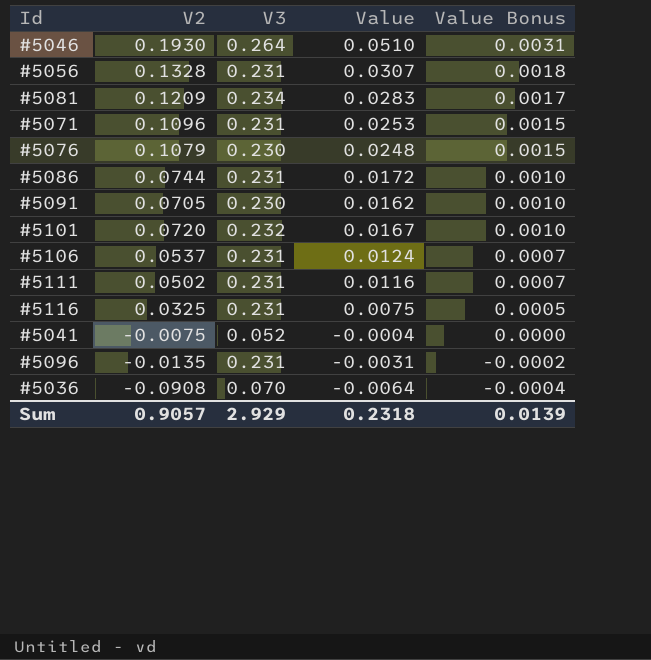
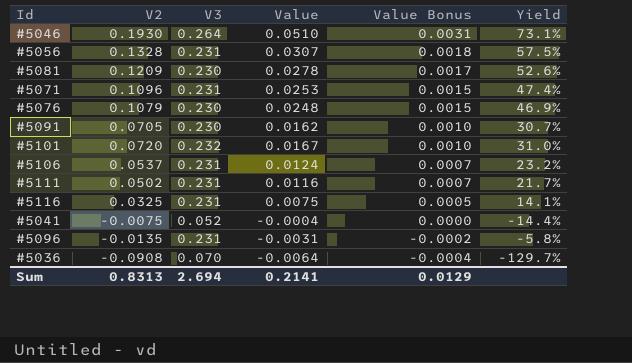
column Yield | formula: none -> [V2] / [V3]
row #5086: 0.0744 | 0.231 | 0.0172 | 0.0010 -> none
#5081 | V3: 0.234 -> 0.230
#5081 | Value: 0.0283 -> 0.0278
Sum | V2: 0.9057 -> 0.8313
Sum | V3: 2.929 -> 2.694
Sum | Value: 0.2318 -> 0.2141
Sum | Value Bonus: 0.0139 -> 0.0129

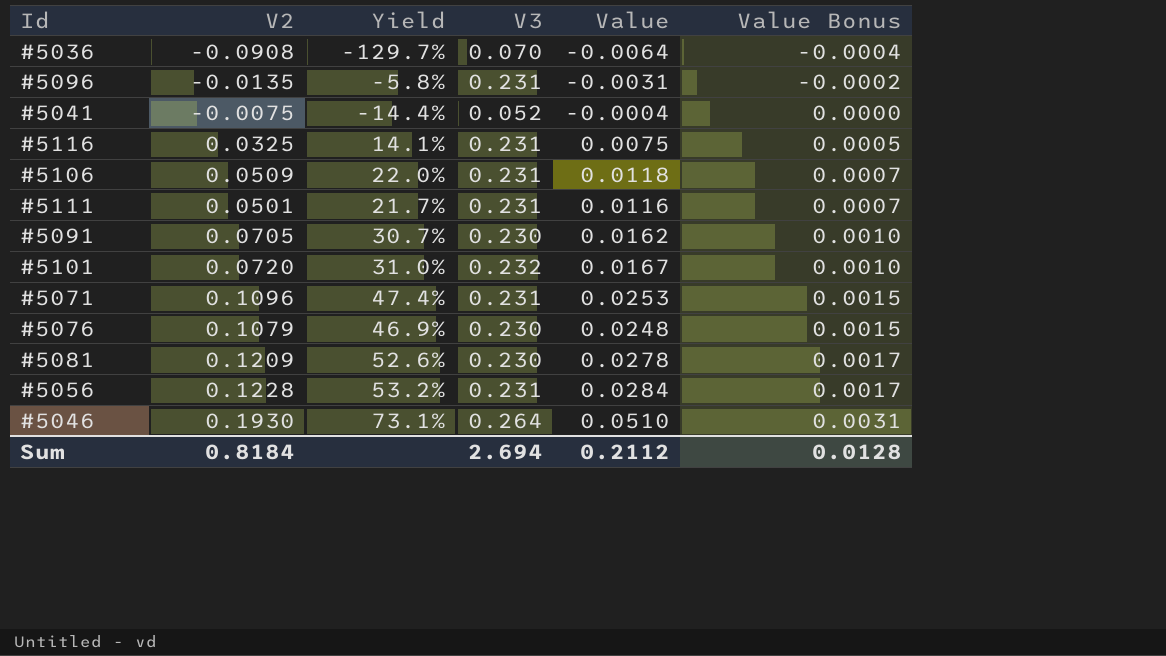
row order: Value Bonus descending -> Value Bonus ascending
column Yield | position: 6 -> 3
#5106 | V2: 0.0537 -> 0.0509
#5106 | Yield: 23.2% -> 22.0%
#5106 | Value: 0.0124 -> 0.0118
#5111 | V2: 0.0502 -> 0.0501
#5056 | V2: 0.1328 -> 0.1228
#5056 | Yield: 57.5% -> 53.2%
#5056 | Value: 0.0307 -> 0.0284
#5056 | Value Bonus: 0.0018 -> 0.0017
Sum | V2: 0.8313 -> 0.8184
Sum | Value: 0.2141 -> 0.2112
Sum | Value Bonus: 0.0129 -> 0.0128

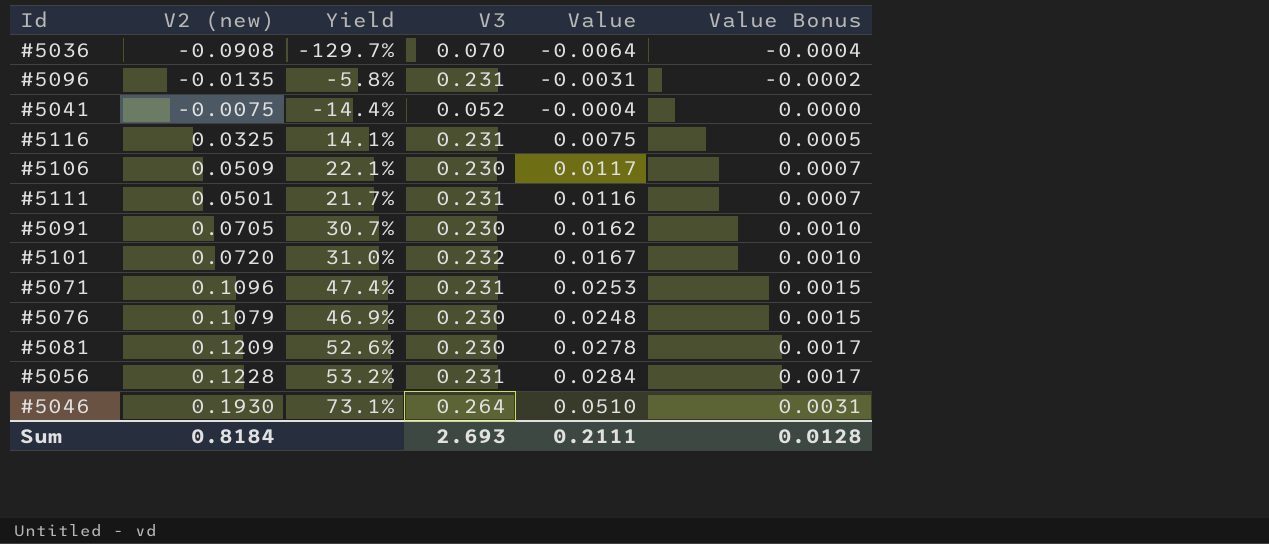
column name: V2 -> V2 (new)
#5106 | Yield: 22.0% -> 22.1%
#5106 | V3: 0.231 -> 0.230
#5106 | Value: 0.0118 -> 0.0117
Sum | V3: 2.694 -> 2.693
Sum | Value: 0.2112 -> 0.2111

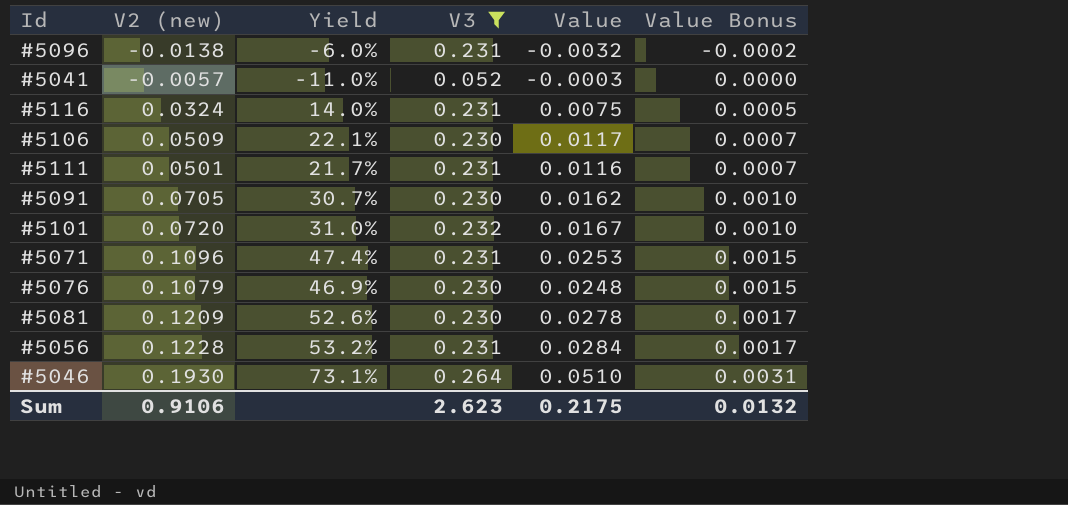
filter: none -> V3 != 0.070
#5096 | V2 (new): -0.0135 -> -0.0138
#5096 | Yield: -5.8% -> -6.0%
#5096 | Value: -0.0031 -> -0.0032
#5041 | V2 (new): -0.0075 -> -0.0057
#5041 | Yield: -14.4% -> -11.0%
#5041 | Value: -0.0004 -> -0.0003
#5116 | V2 (new): 0.0325 -> 0.0324
#5116 | Yield: 14.1% -> 14.0%
Sum | V2 (new): 0.8184 -> 0.9106
Sum | V3: 2.693 -> 2.623
Sum | Value: 0.2111 -> 0.2175
Sum | Value Bonus: 0.0128 -> 0.0132

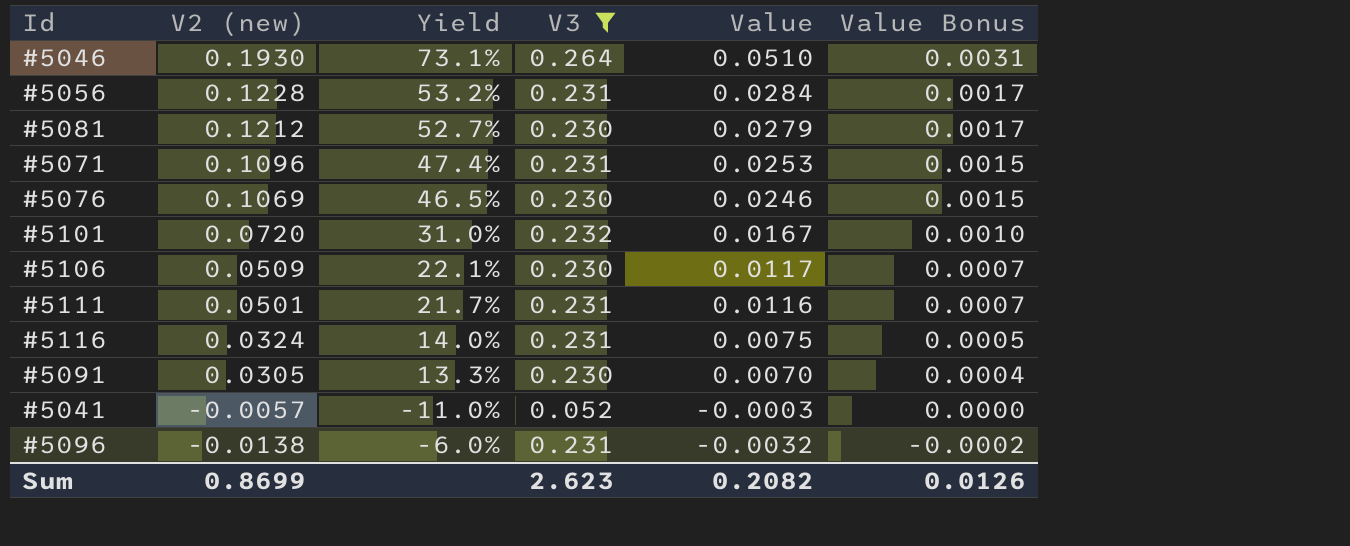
row order: Value Bonus ascending -> V2 (new) descending
#5081 | V2 (new): 0.1209 -> 0.1212
#5081 | Yield: 52.6% -> 52.7%
#5081 | Value: 0.0278 -> 0.0279
#5076 | V2 (new): 0.1079 -> 0.1069
#5076 | Yield: 46.9% -> 46.5%
#5076 | Value: 0.0248 -> 0.0246
#5091 | V2 (new): 0.0705 -> 0.0305
#5091 | Yield: 30.7% -> 13.3%
#5091 | Value: 0.0162 -> 0.0070
#5091 | Value Bonus: 0.0010 -> 0.0004
Sum | V2 (new): 0.9106 -> 0.8699
Sum | Value: 0.2175 -> 0.2082
Sum | Value Bonus: 0.0132 -> 0.0126

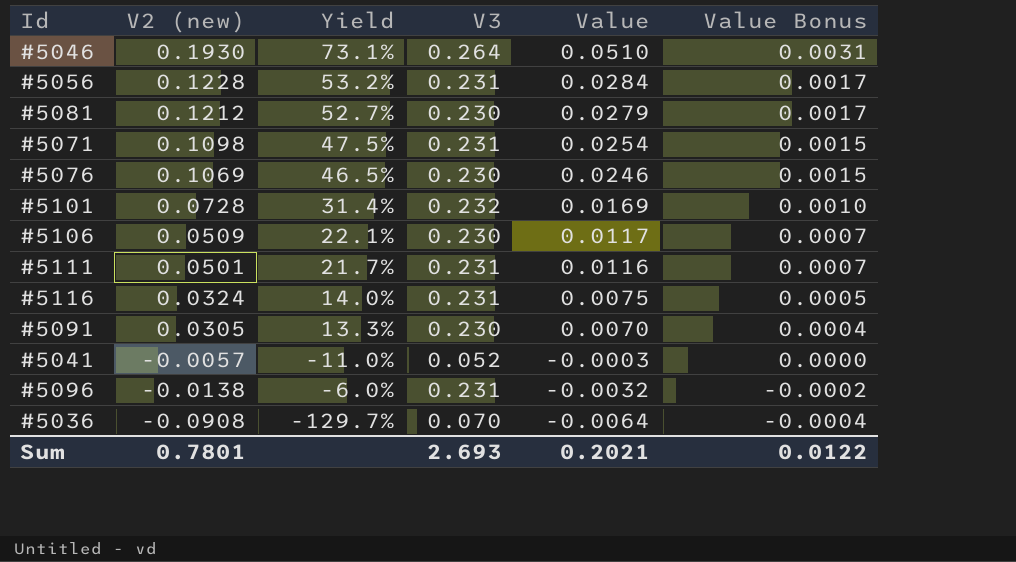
filter: V3 != 0.070 -> none
#5071 | V2 (new): 0.1096 -> 0.1098
#5071 | Yield: 47.4% -> 47.5%
#5071 | Value: 0.0253 -> 0.0254
#5101 | V2 (new): 0.0720 -> 0.0728
#5101 | Yield: 31.0% -> 31.4%
#5101 | Value: 0.0167 -> 0.0169
Sum | V2 (new): 0.8699 -> 0.7801
Sum | V3: 2.623 -> 2.693
Sum | Value: 0.2082 -> 0.2021
Sum | Value Bonus: 0.0126 -> 0.0122

